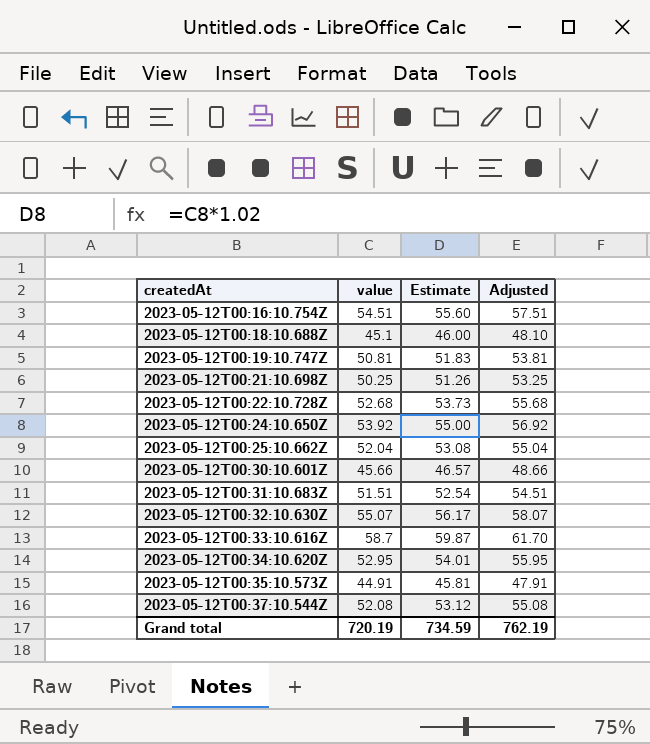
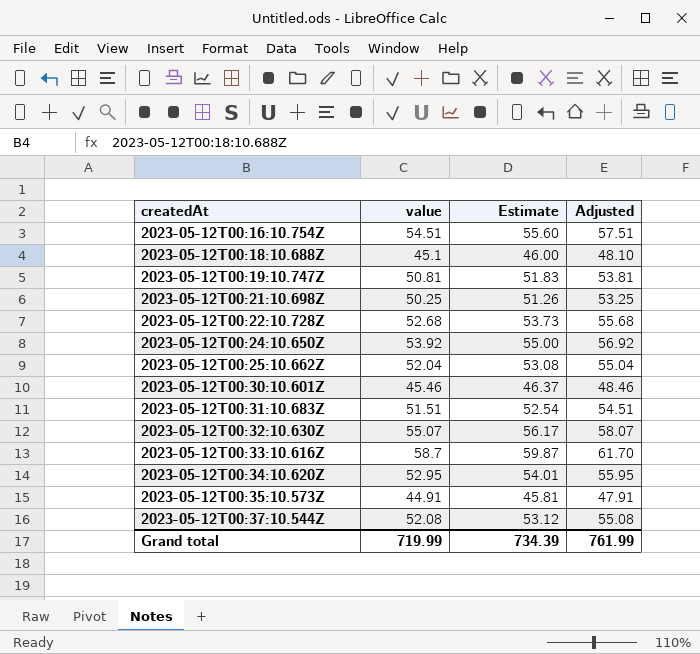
2023-05-12T00:30:10.601Z | value: 45.66 -> 45.46
2023-05-12T00:30:10.601Z | Estimate: 46.57 -> 46.37
2023-05-12T00:30:10.601Z | Adjusted: 48.66 -> 48.46
Grand total | value: 720.19 -> 719.99
Grand total | Estimate: 734.59 -> 734.39
Grand total | Adjusted: 762.19 -> 761.99

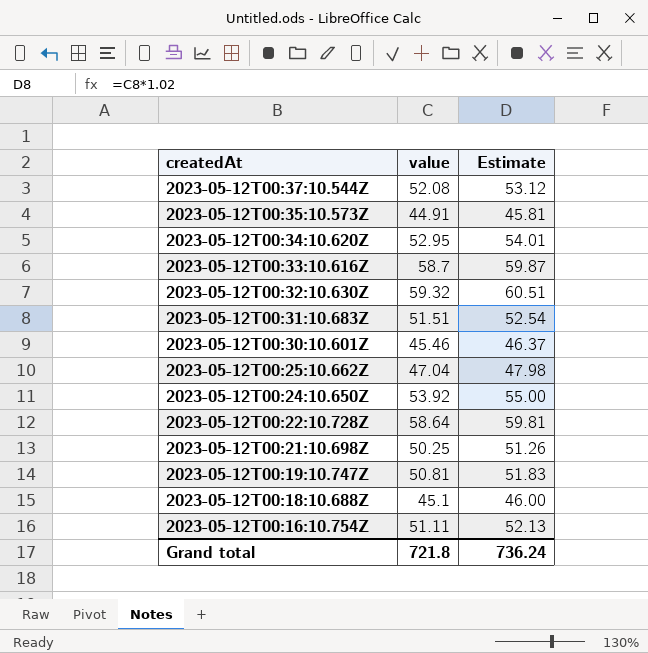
row order: createdAt ascending -> createdAt descending
column Adjusted | formula: [value] + 3 -> none
2023-05-12T00:32:10.630Z | value: 55.07 -> 59.32
2023-05-12T00:32:10.630Z | Estimate: 56.17 -> 60.51
2023-05-12T00:25:10.662Z | value: 52.04 -> 47.04
2023-05-12T00:25:10.662Z | Estimate: 53.08 -> 47.98
2023-05-12T00:22:10.728Z | value: 52.68 -> 58.64
2023-05-12T00:22:10.728Z | Estimate: 53.73 -> 59.81
2023-05-12T00:16:10.754Z | value: 54.51 -> 51.11
2023-05-12T00:16:10.754Z | Estimate: 55.60 -> 52.13
Grand total | value: 719.99 -> 721.8
Grand total | Estimate: 734.39 -> 736.24

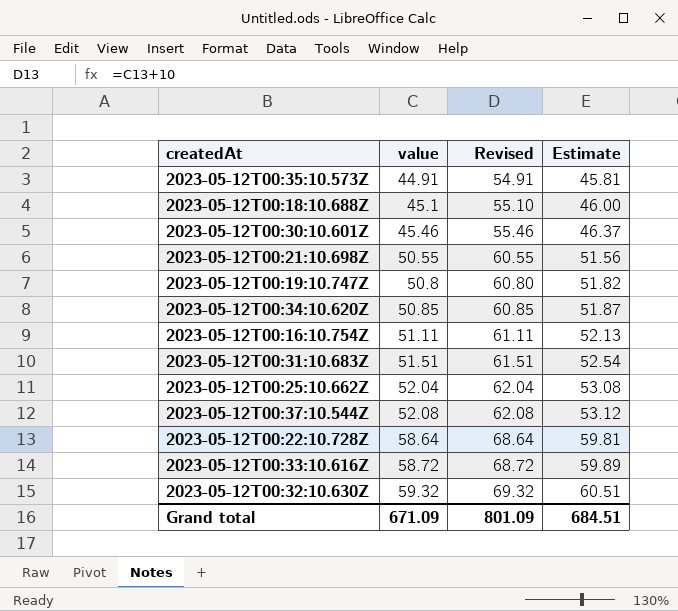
row order: createdAt descending -> value ascending
column Revised | formula: none -> [value] + 10
row 2023-05-12T00:24:10.650Z: 53.92 | 55.00 -> none
2023-05-12T00:21:10.698Z | value: 50.25 -> 50.55
2023-05-12T00:21:10.698Z | Estimate: 51.26 -> 51.56
2023-05-12T00:19:10.747Z | value: 50.81 -> 50.8
2023-05-12T00:19:10.747Z | Estimate: 51.83 -> 51.82
2023-05-12T00:34:10.620Z | value: 52.95 -> 50.85
2023-05-12T00:34:10.620Z | Estimate: 54.01 -> 51.87
2023-05-12T00:25:10.662Z | value: 47.04 -> 52.04
2023-05-12T00:25:10.662Z | Estimate: 47.98 -> 53.08
2023-05-12T00:33:10.616Z | value: 58.7 -> 58.72
2023-05-12T00:33:10.616Z | Estimate: 59.87 -> 59.89
Grand total | value: 721.8 -> 671.09
Grand total | Estimate: 736.24 -> 684.51

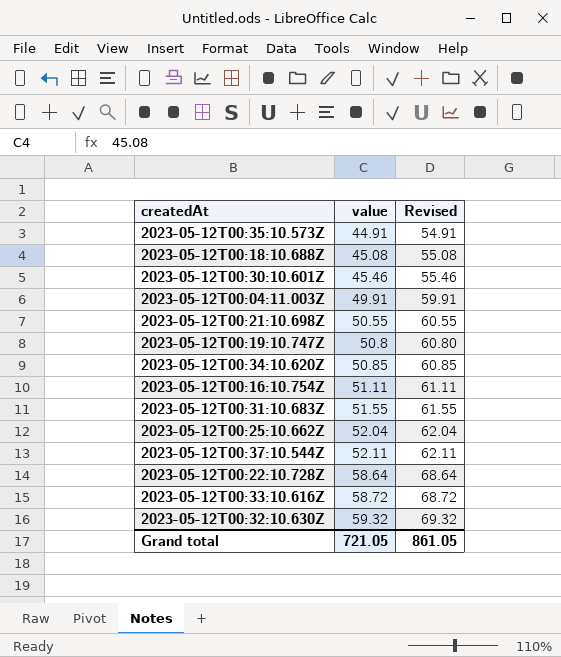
column Estimate | formula: [value] * 1.02 -> none
2023-05-12T00:18:10.688Z | value: 45.1 -> 45.08
2023-05-12T00:18:10.688Z | Revised: 55.10 -> 55.08
row 2023-05-12T00:04:11.003Z: none -> 49.91 | 59.91
2023-05-12T00:31:10.683Z | value: 51.51 -> 51.55
2023-05-12T00:31:10.683Z | Revised: 61.51 -> 61.55
2023-05-12T00:37:10.544Z | value: 52.08 -> 52.11
2023-05-12T00:37:10.544Z | Revised: 62.08 -> 62.11
Grand total | value: 671.09 -> 721.05
Grand total | Revised: 801.09 -> 861.05

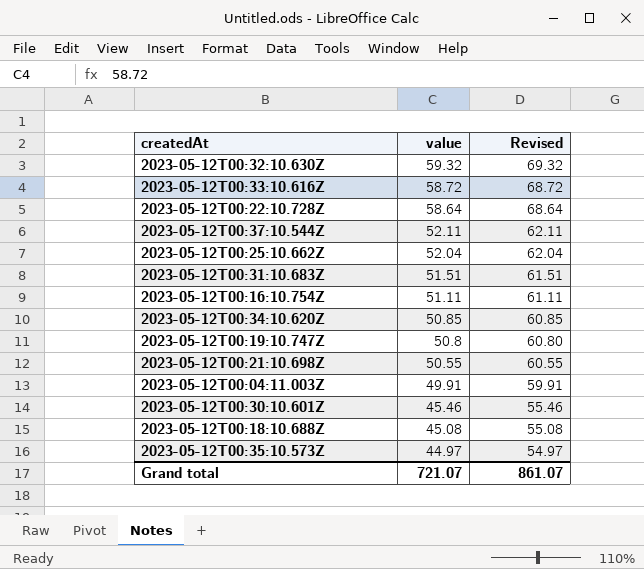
row order: value ascending -> value descending
2023-05-12T00:31:10.683Z | value: 51.55 -> 51.51
2023-05-12T00:31:10.683Z | Revised: 61.55 -> 61.51
2023-05-12T00:35:10.573Z | value: 44.91 -> 44.97
2023-05-12T00:35:10.573Z | Revised: 54.91 -> 54.97
Grand total | value: 721.05 -> 721.07
Grand total | Revised: 861.05 -> 861.07

